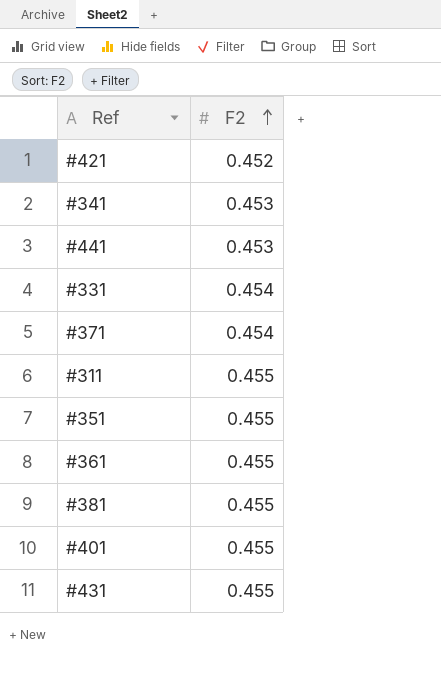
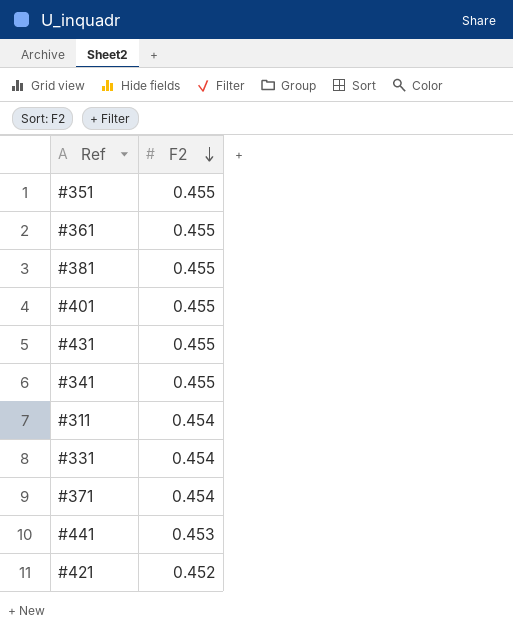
row order: F2 ascending -> F2 descending
#341 | F2: 0.453 -> 0.455
#311 | F2: 0.455 -> 0.454

